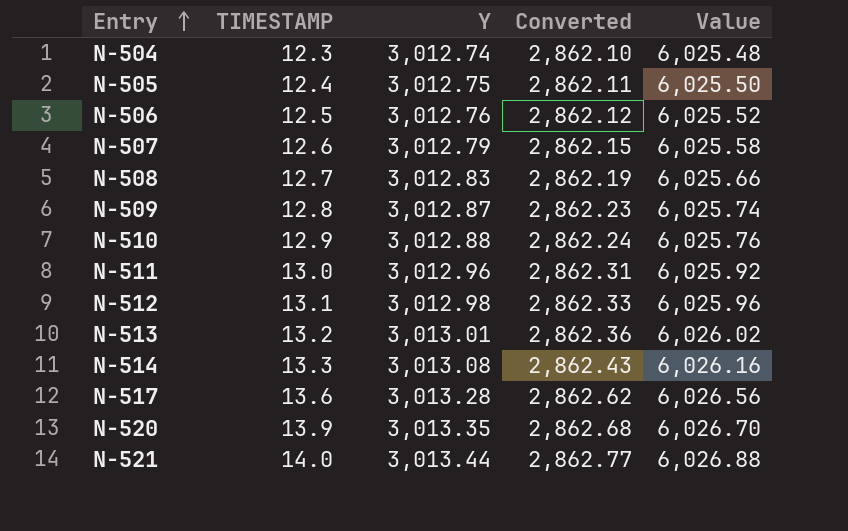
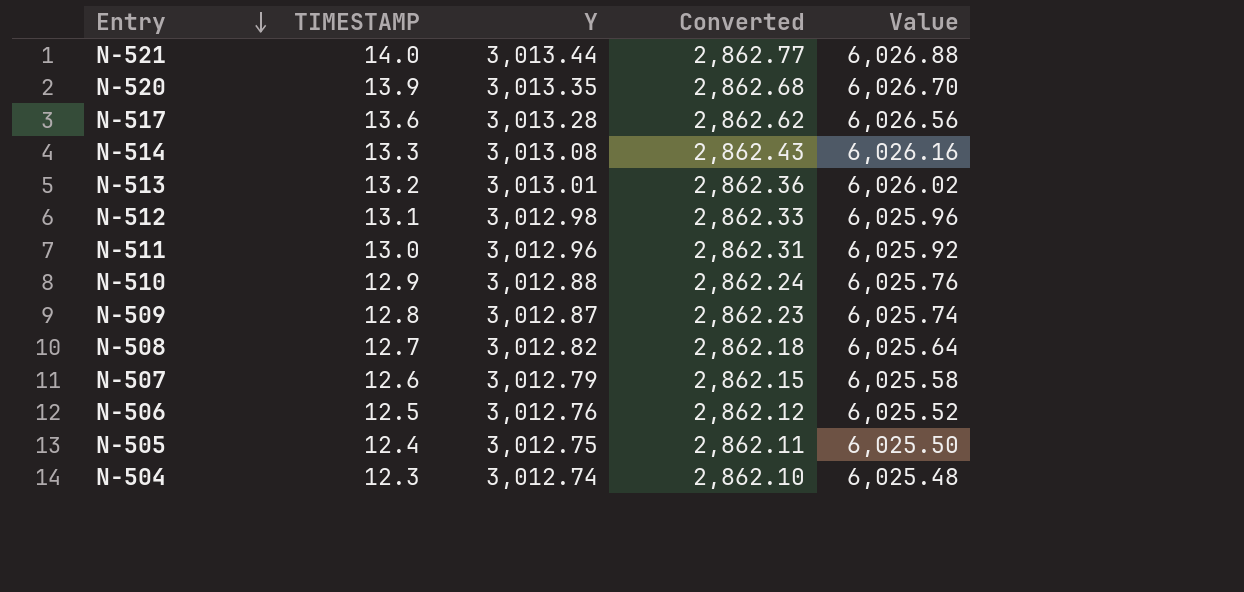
row order: Entry ascending -> Entry descending
N-508 | Y: 3,012.83 -> 3,012.82
N-508 | Converted: 2,862.19 -> 2,862.18
N-508 | Value: 6,025.66 -> 6,025.64

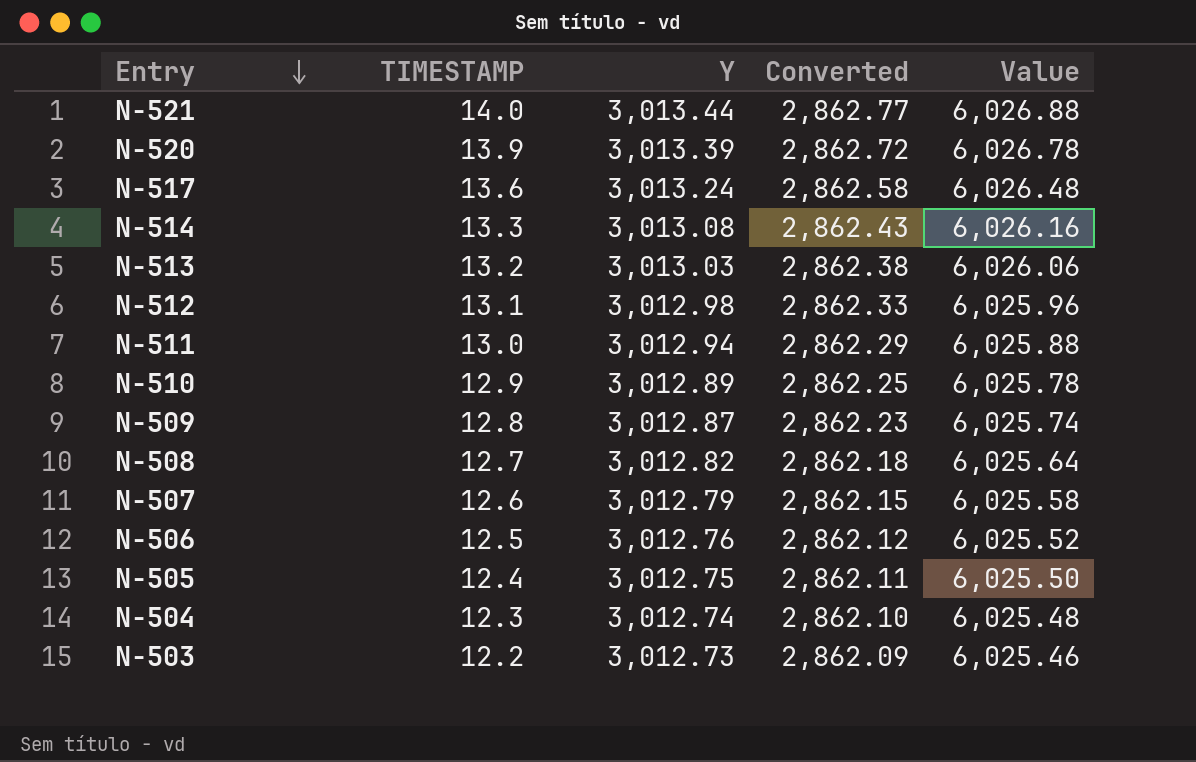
N-520 | Y: 3,013.35 -> 3,013.39
N-520 | Converted: 2,862.68 -> 2,862.72
N-520 | Value: 6,026.70 -> 6,026.78
N-517 | Y: 3,013.28 -> 3,013.24
N-517 | Converted: 2,862.62 -> 2,862.58
N-517 | Value: 6,026.56 -> 6,026.48
N-513 | Y: 3,013.01 -> 3,013.03
N-513 | Converted: 2,862.36 -> 2,862.38
N-513 | Value: 6,026.02 -> 6,026.06
N-511 | Y: 3,012.96 -> 3,012.94
N-511 | Converted: 2,862.31 -> 2,862.29
N-511 | Value: 6,025.92 -> 6,025.88
N-510 | Y: 3,012.88 -> 3,012.89
N-510 | Converted: 2,862.24 -> 2,862.25
N-510 | Value: 6,025.76 -> 6,025.78
row N-503: none -> 12.2 | 3,012.73 | 2,862.09 | 6,025.46

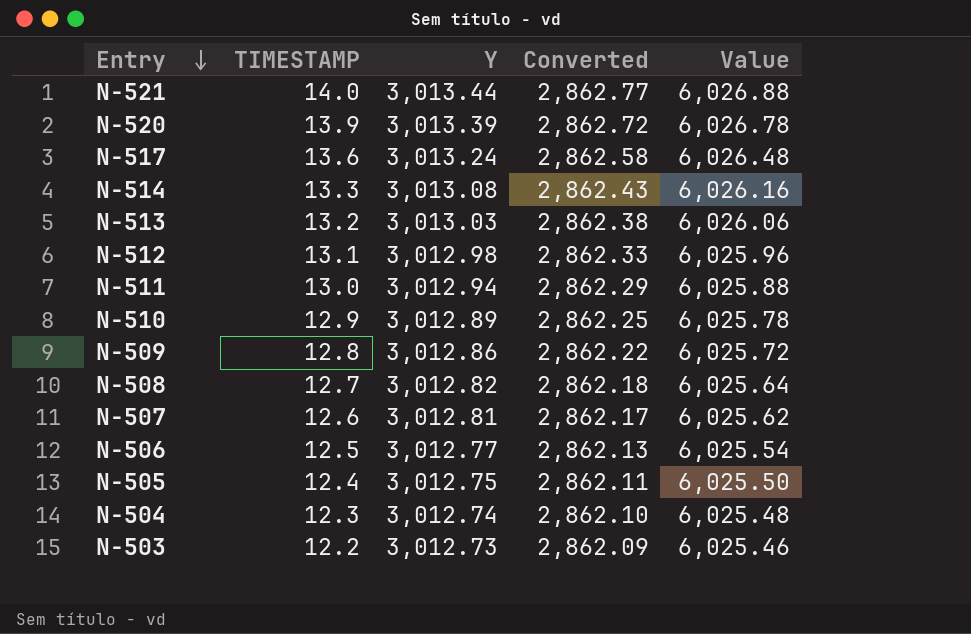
N-509 | Y: 3,012.87 -> 3,012.86
N-509 | Converted: 2,862.23 -> 2,862.22
N-509 | Value: 6,025.74 -> 6,025.72
N-507 | Y: 3,012.79 -> 3,012.81
N-507 | Converted: 2,862.15 -> 2,862.17
N-507 | Value: 6,025.58 -> 6,025.62
N-506 | Y: 3,012.76 -> 3,012.77
N-506 | Converted: 2,862.12 -> 2,862.13
N-506 | Value: 6,025.52 -> 6,025.54

